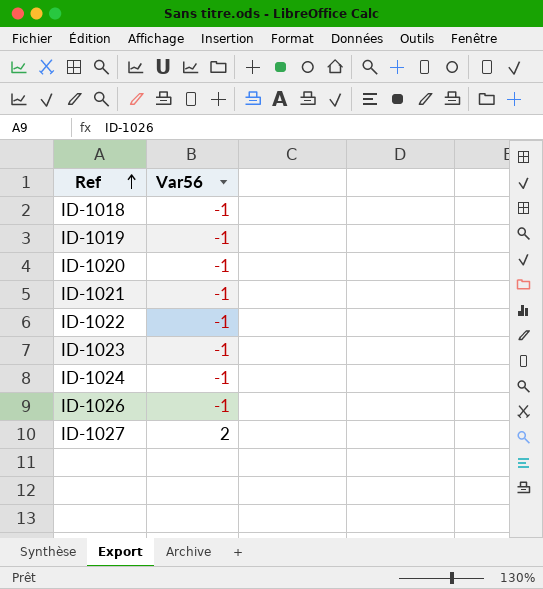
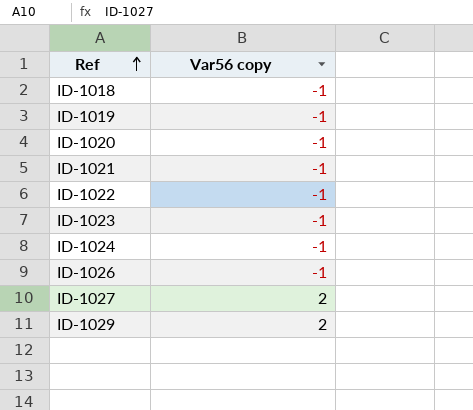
column name: Var56 -> Var56 copy
row ID-1029: none -> 2

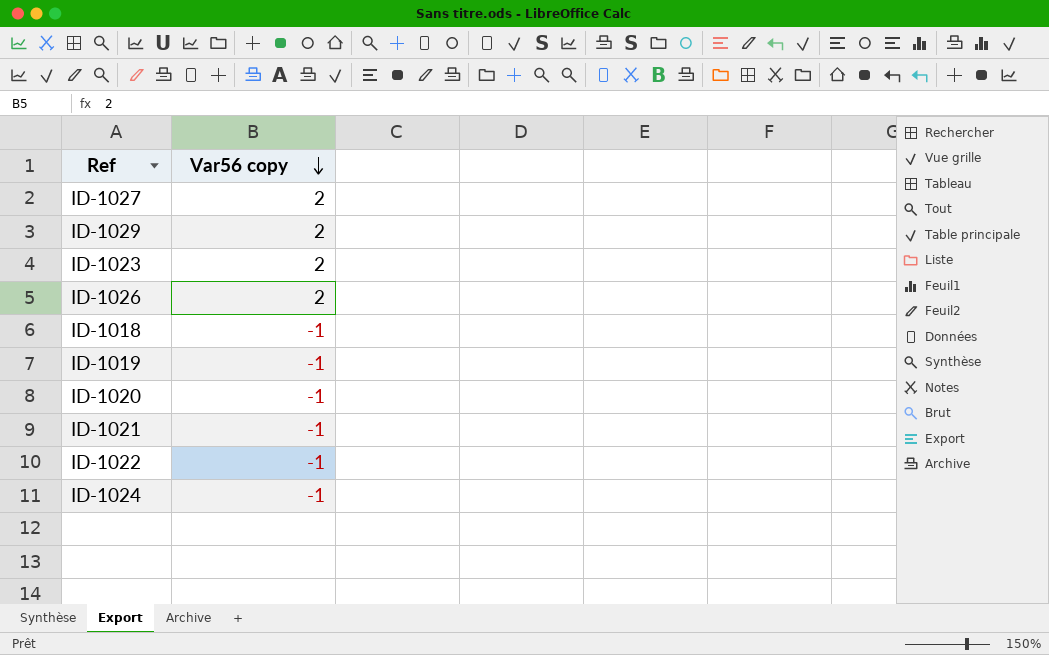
row order: Ref ascending -> Var56 copy descending
ID-1023 | Var56 copy: -1 -> 2
ID-1026 | Var56 copy: -1 -> 2

